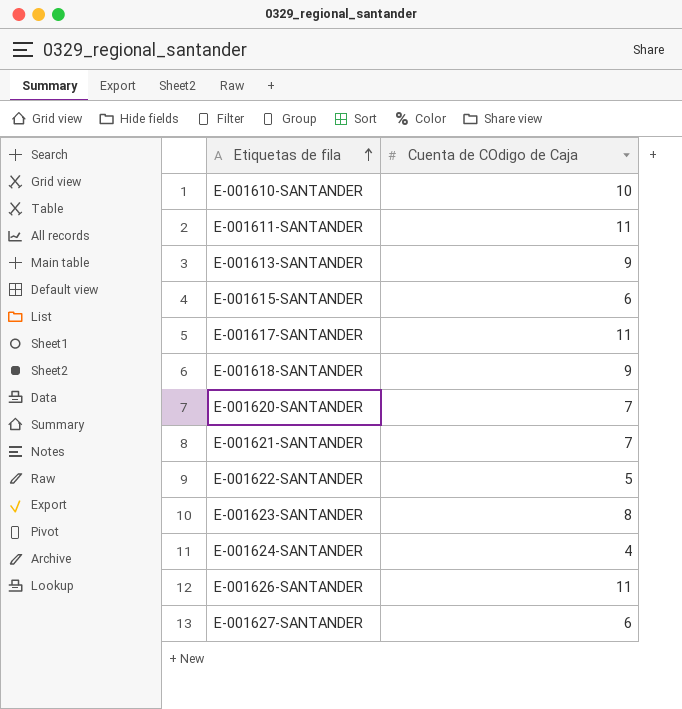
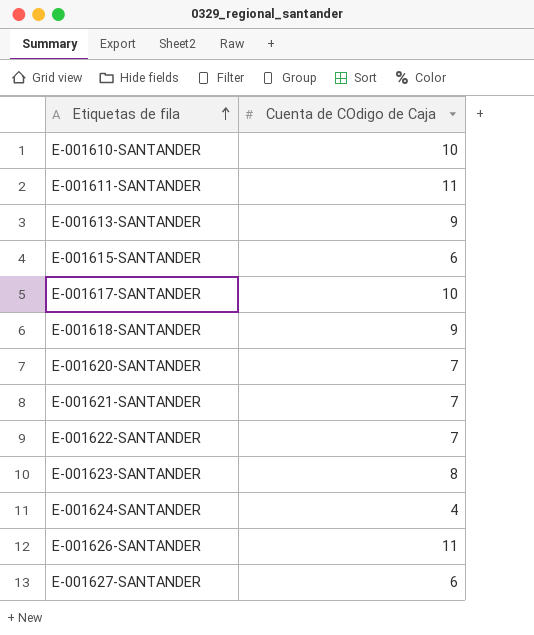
E-001617-SANTANDER | Cuenta de COdigo de Caja: 11 -> 10
E-001622-SANTANDER | Cuenta de COdigo de Caja: 5 -> 7

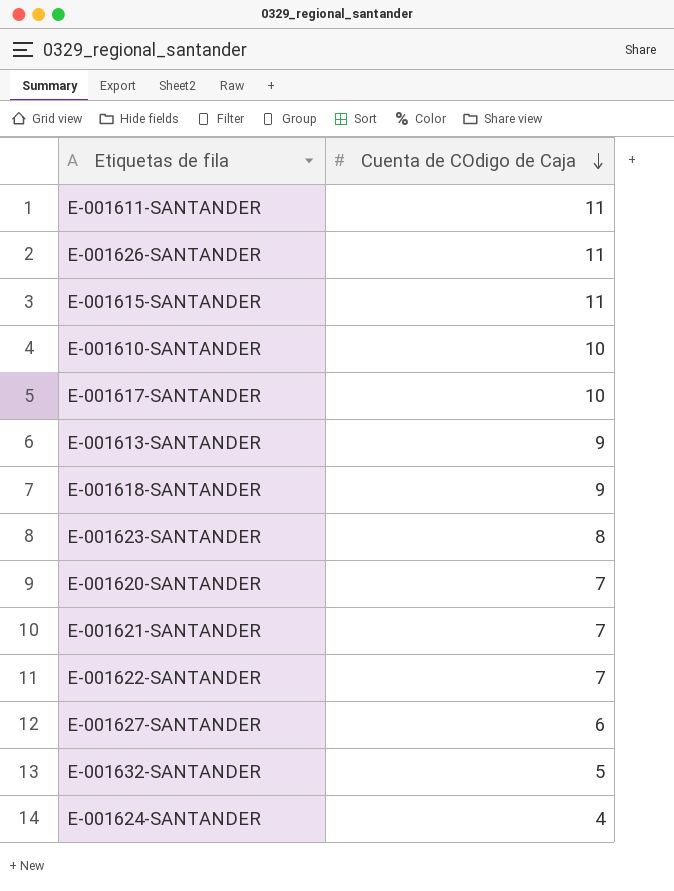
row order: Etiquetas de fila ascending -> Cuenta de COdigo de Caja descending
E-001615-SANTANDER | Cuenta de COdigo de Caja: 6 -> 11
row E-001632-SANTANDER: none -> 5

